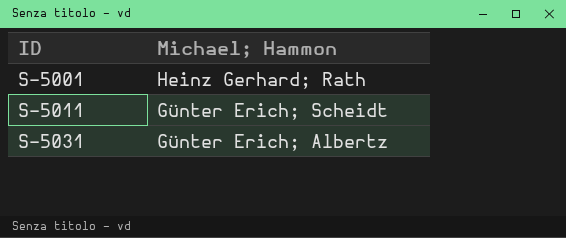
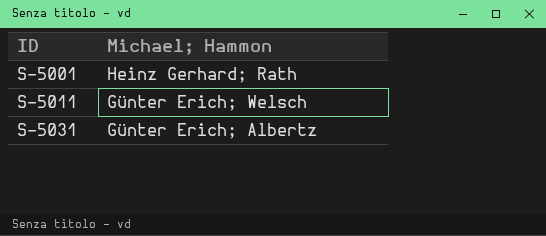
S-5011 | Michael; Hammon: Günter Erich; Scheidt -> Günter Erich; Welsch

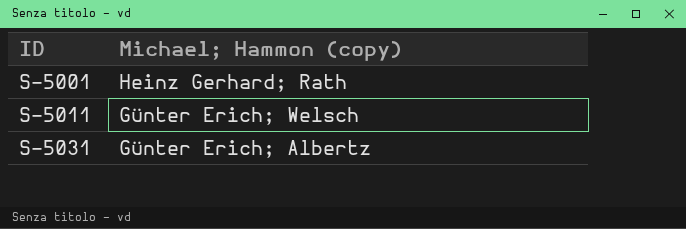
column name: Michael; Hammon -> Michael; Hammon (copy)

